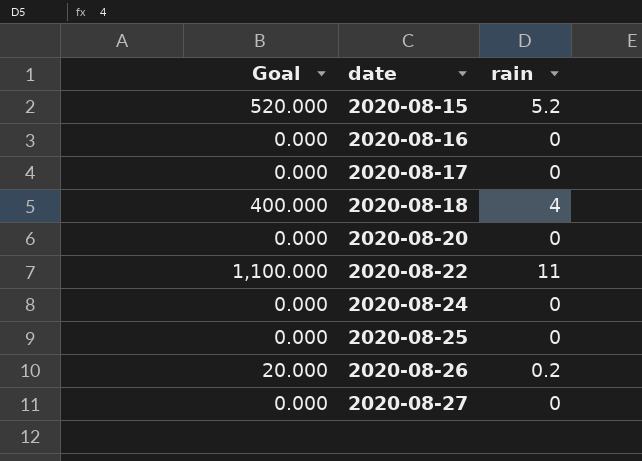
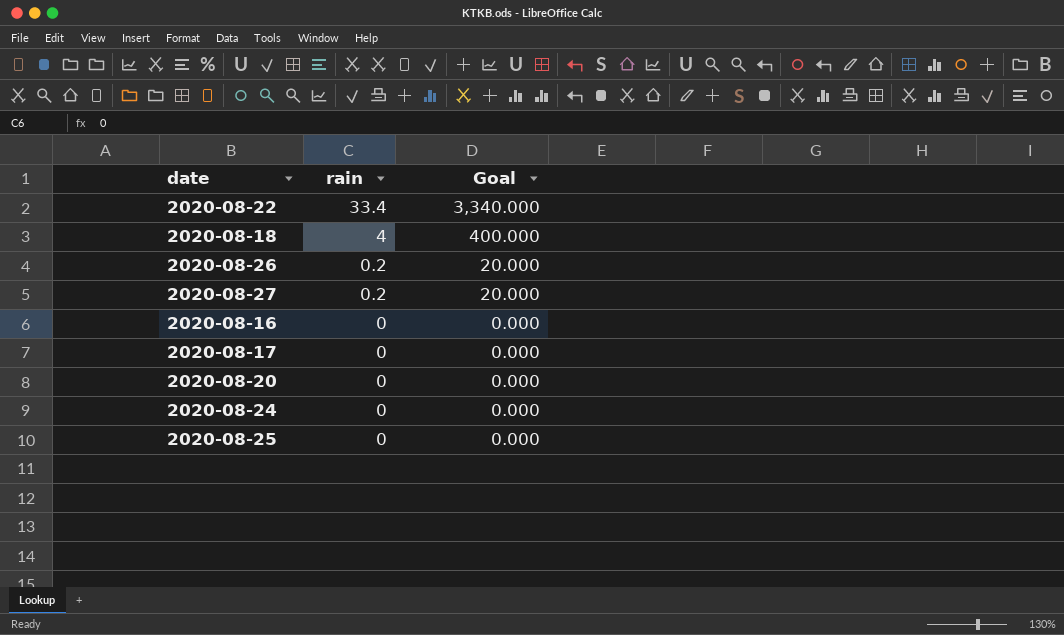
row order: date ascending -> rain descending
column Goal | position: 1 -> 3
row 2020-08-15: 520.000 | 5.2 -> none
2020-08-22 | rain: 11 -> 33.4
2020-08-22 | Goal: 1,100.000 -> 3,340.000
2020-08-27 | rain: 0 -> 0.2
2020-08-27 | Goal: 0.000 -> 20.000

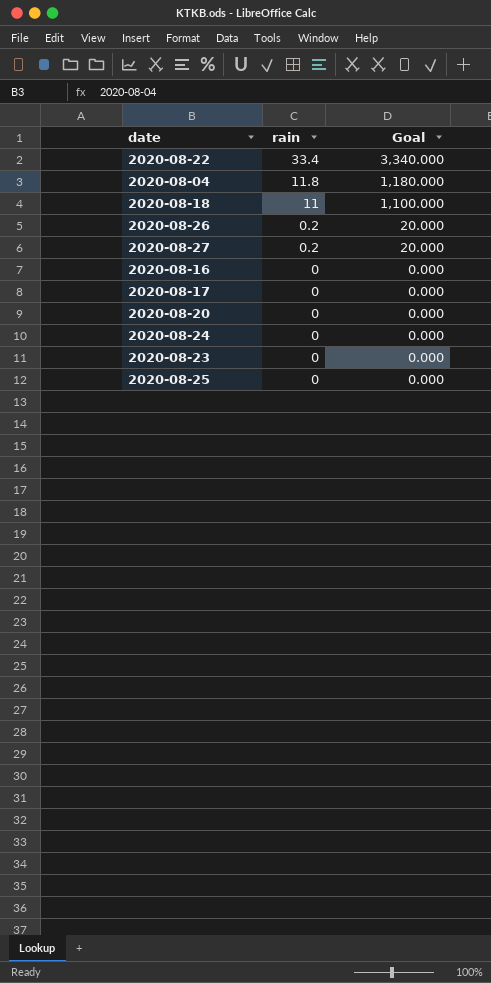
row 2020-08-04: none -> 11.8 | 1,180.000
2020-08-18 | rain: 4 -> 11
2020-08-18 | Goal: 400.000 -> 1,100.000
row 2020-08-23: none -> 0 | 0.000

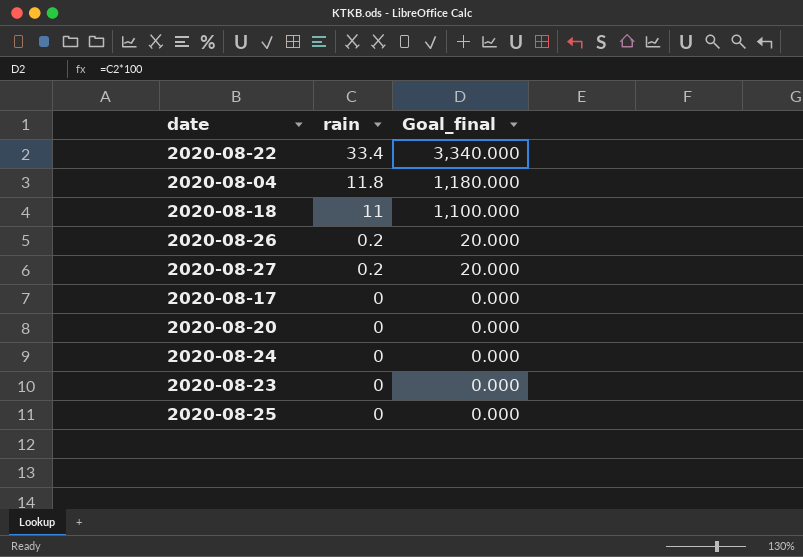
column name: Goal -> Goal_final
row 2020-08-16: 0 | 0.000 -> none

